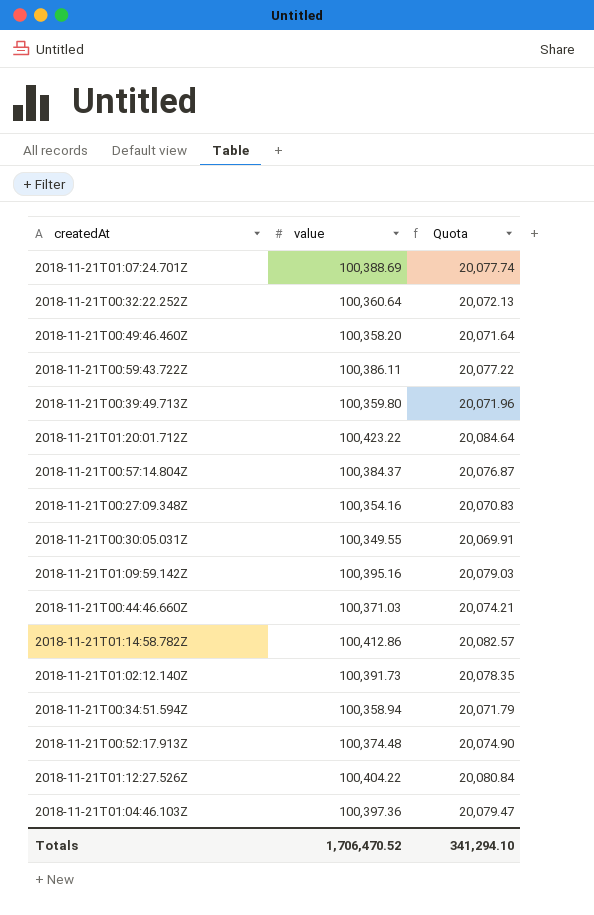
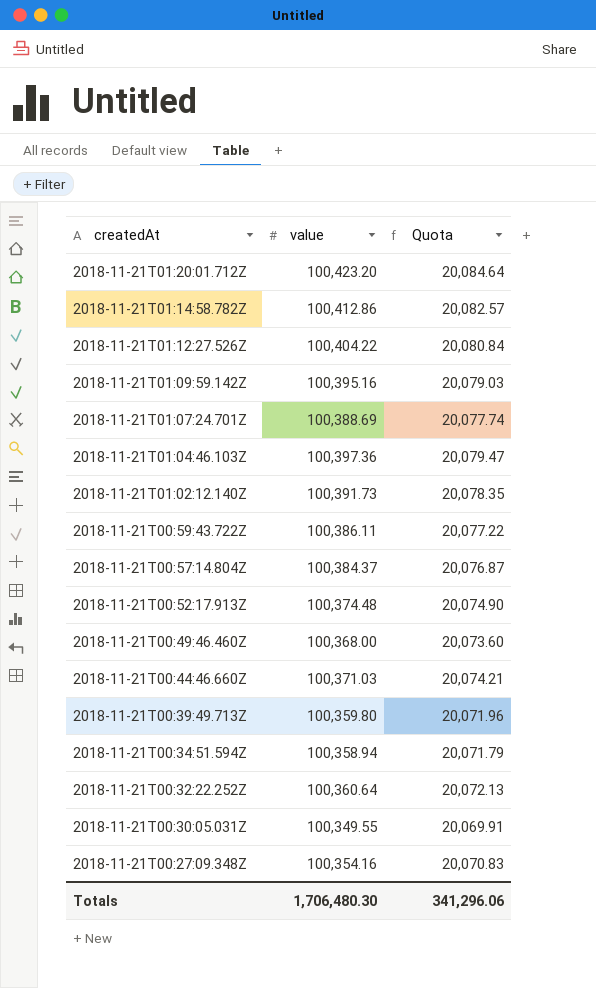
row order: none -> createdAt descending
2018-11-21T01:20:01.712Z | value: 100,423.22 -> 100,423.20
2018-11-21T00:49:46.460Z | value: 100,358.20 -> 100,368.00
2018-11-21T00:49:46.460Z | Quota: 20,071.64 -> 20,073.60
Totals | value: 1,706,470.52 -> 1,706,480.30
Totals | Quota: 341,294.10 -> 341,296.06

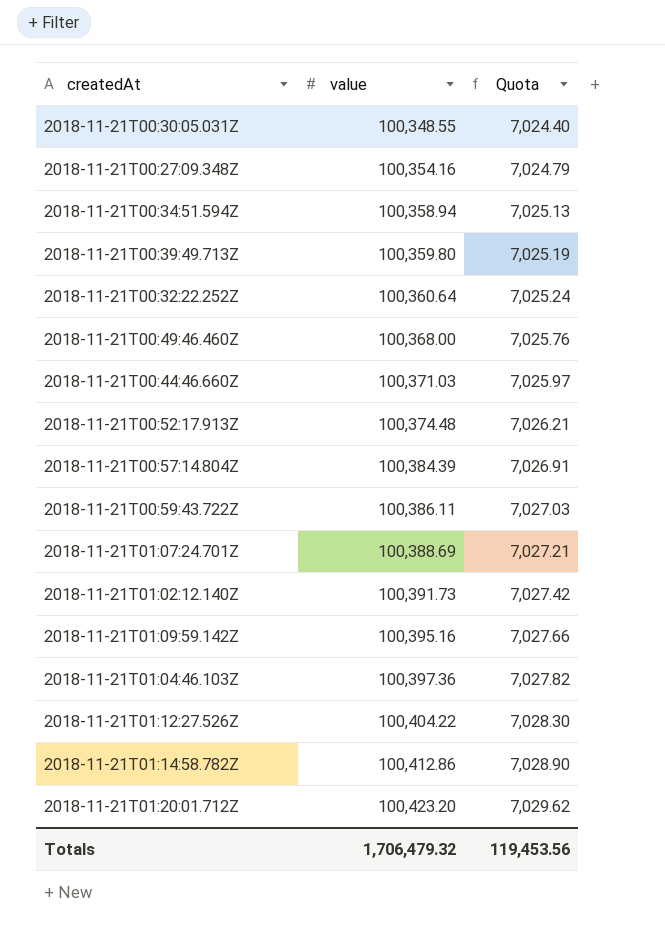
row order: createdAt descending -> value ascending
column Quota | formula: [value] * 0.2 -> [value] * 0.07
2018-11-21T00:30:05.031Z | value: 100,349.55 -> 100,348.55
2018-11-21T00:57:14.804Z | value: 100,384.37 -> 100,384.39
Totals | value: 1,706,480.30 -> 1,706,479.32
Totals | Quota: 341,296.06 -> 119,453.56

